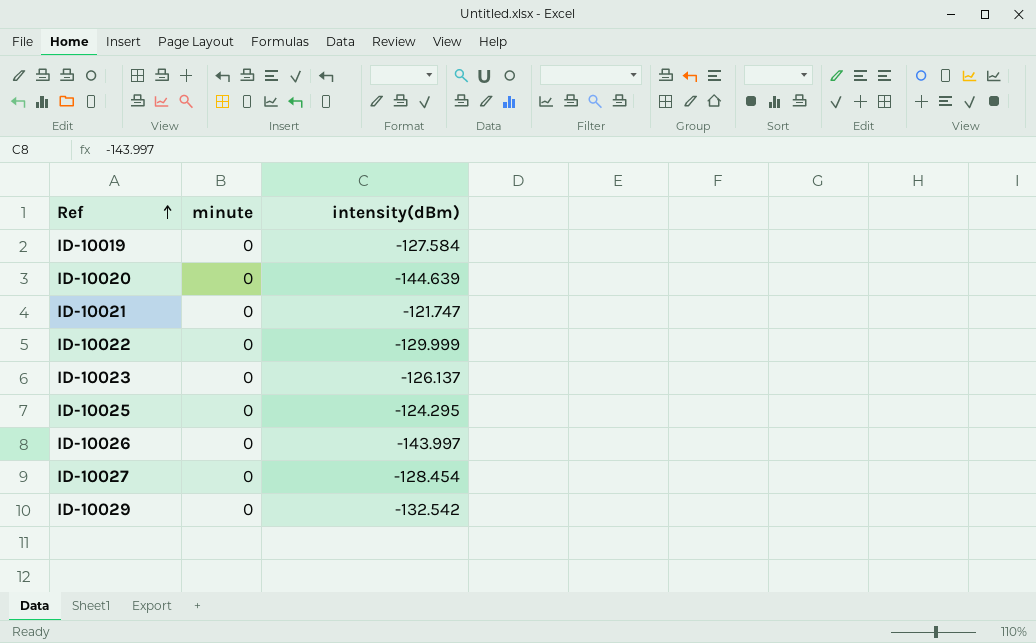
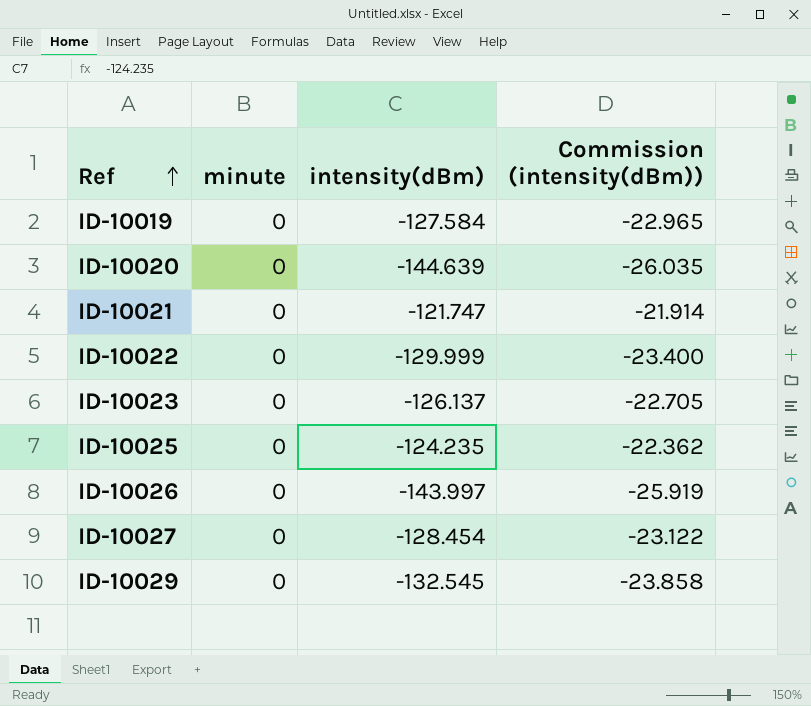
column Commission (intensity(dBm)) | formula: none -> [intensity(dBm)] * 0.18
ID-10025 | intensity(dBm): -124.295 -> -124.235
ID-10029 | intensity(dBm): -132.542 -> -132.545

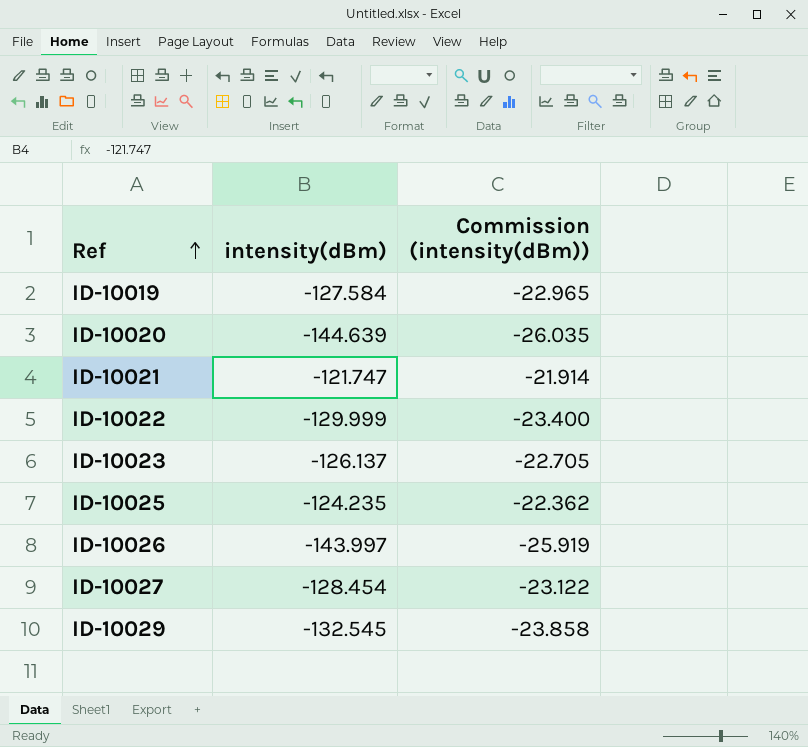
column minute | position: 2 -> none

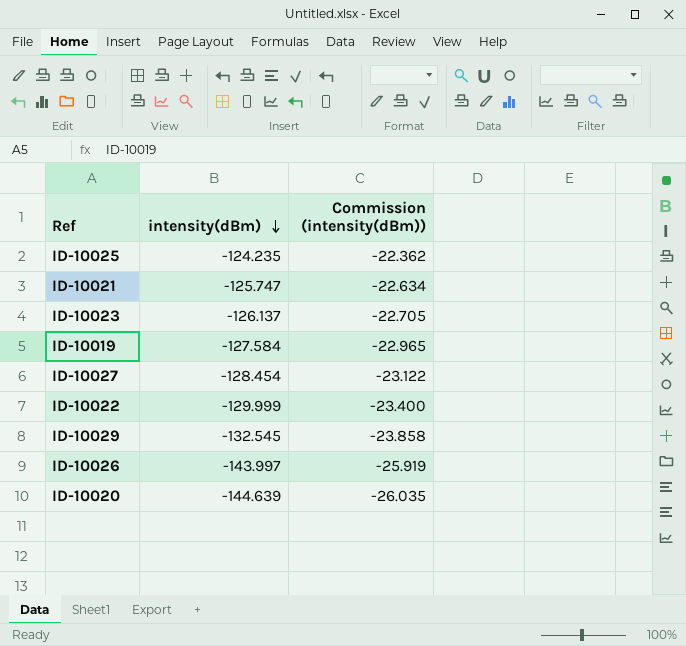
row order: Ref ascending -> intensity(dBm) descending
ID-10021 | intensity(dBm): -121.747 -> -125.747
ID-10021 | Commission (intensity(dBm)): -21.914 -> -22.634

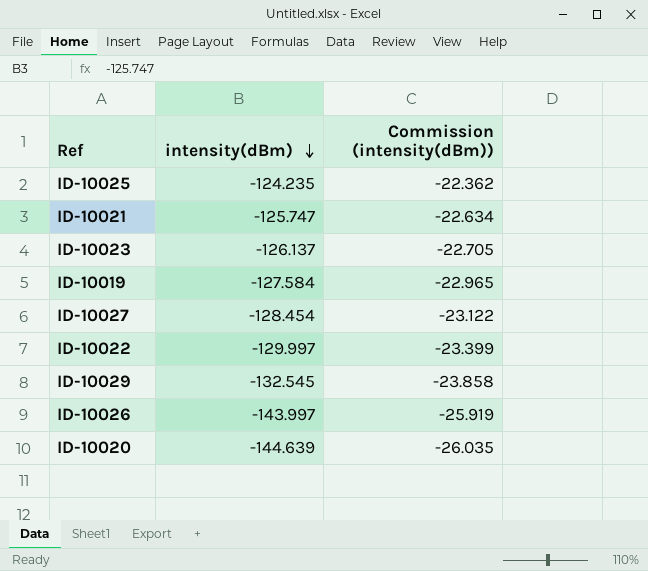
ID-10022 | intensity(dBm): -129.999 -> -129.997
ID-10022 | Commission (intensity(dBm)): -23.400 -> -23.399

